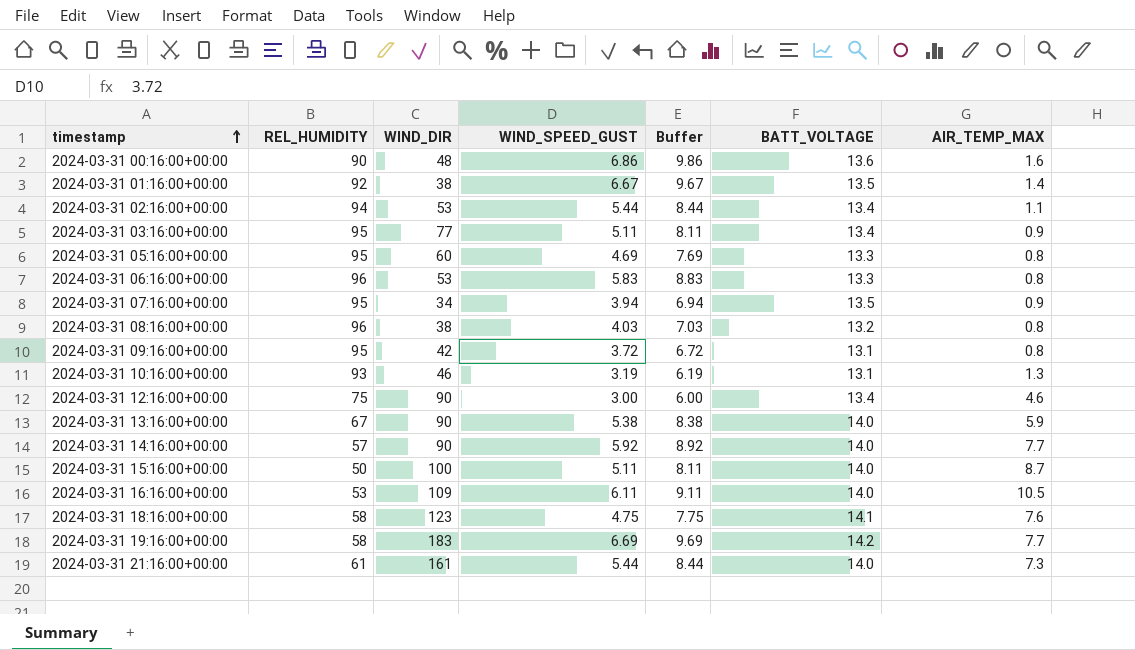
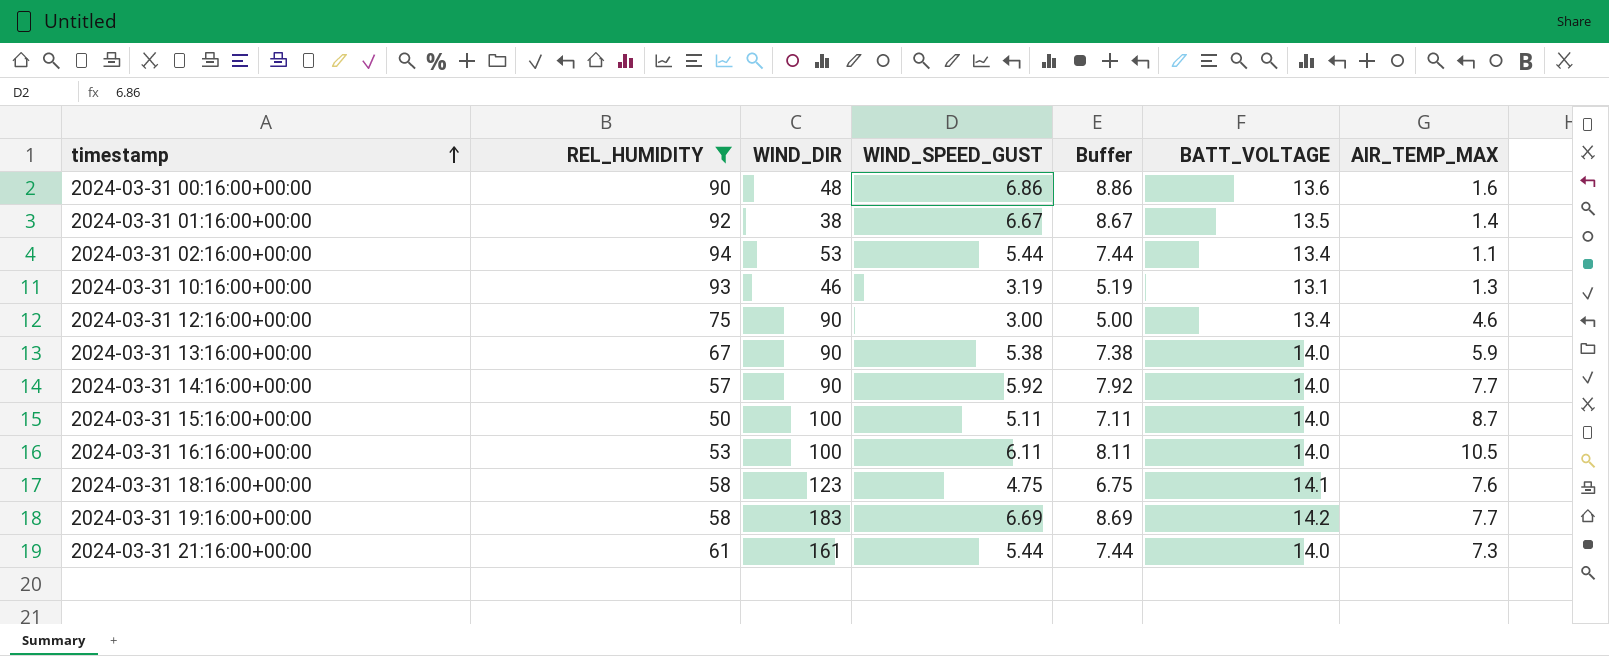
filter: none -> REL_HUMIDITY <= 94
column Buffer | formula: [WIND_SPEED_GUST] + 3 -> [WIND_SPEED_GUST] + 2
2024-03-31 16:16:00+00:00 | WIND_DIR: 109 -> 100

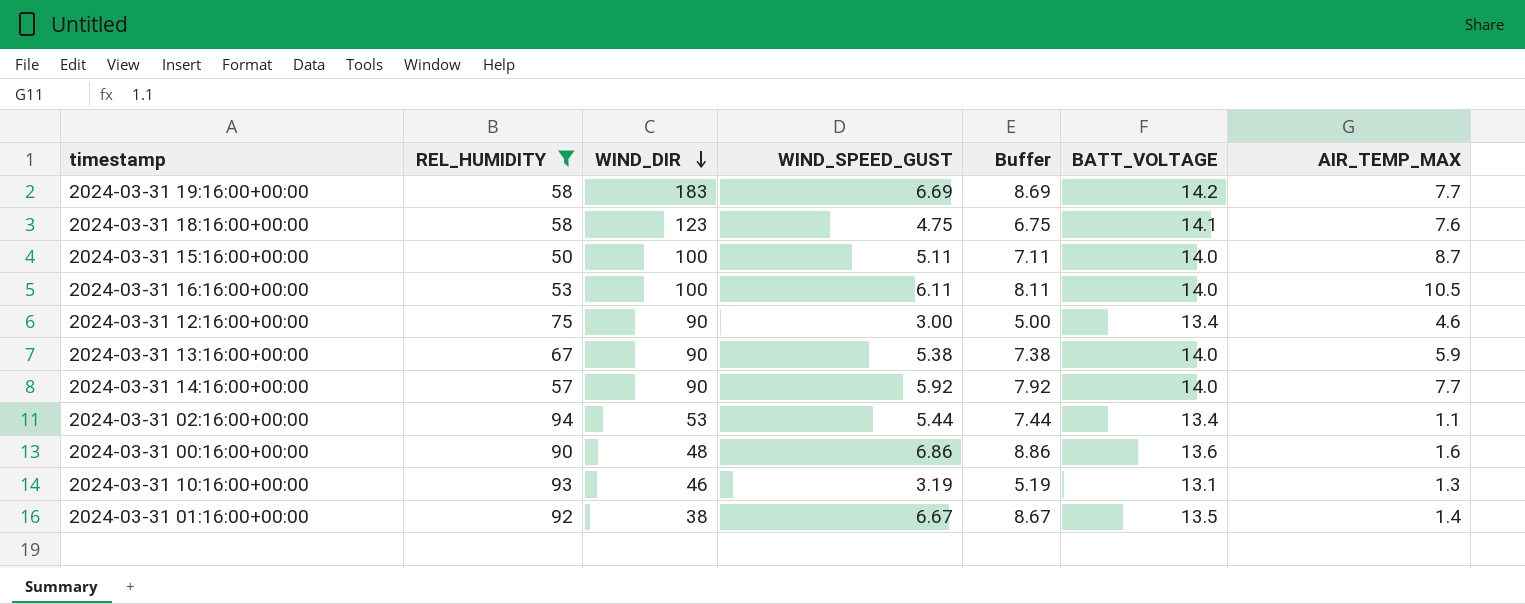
row order: timestamp ascending -> WIND_DIR descending
row 2024-03-31 21:16:00+00:00: 61 | 161 | 5.44 | 7.44 | 14.0 | 7.3 -> none

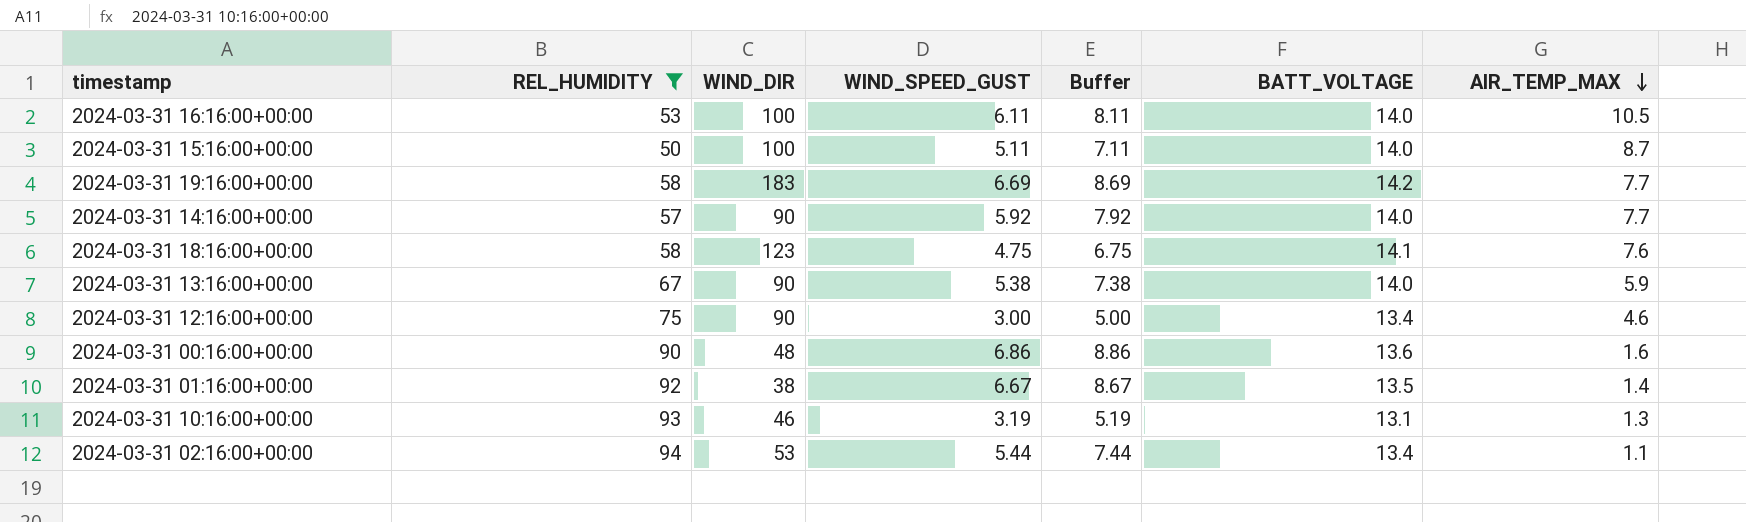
row order: WIND_DIR descending -> AIR_TEMP_MAX descending

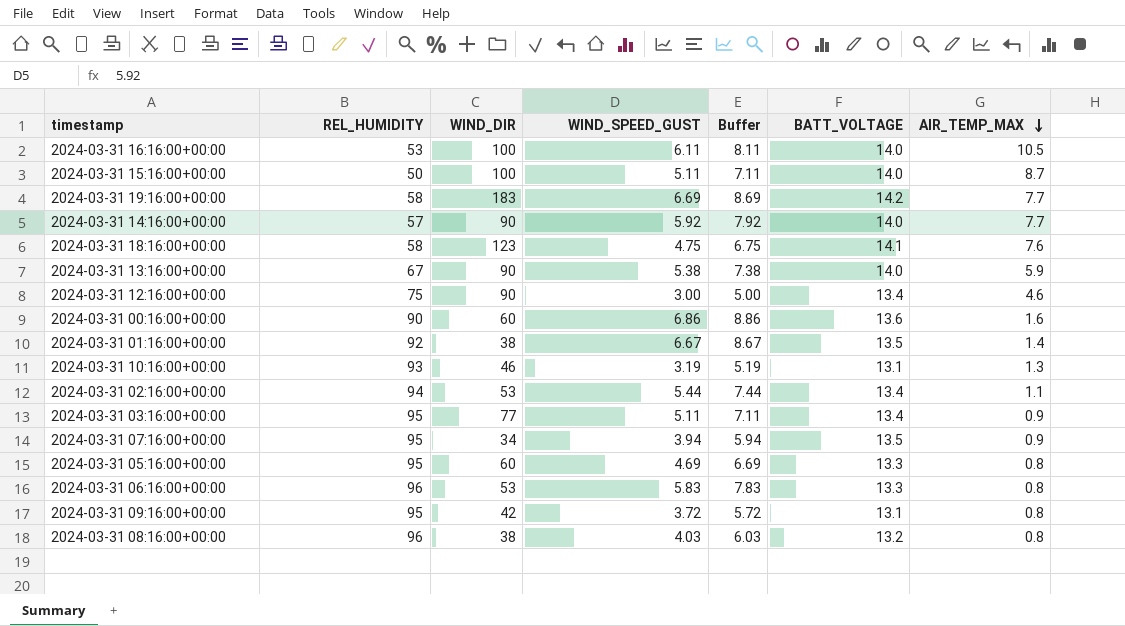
filter: REL_HUMIDITY <= 94 -> none
2024-03-31 00:16:00+00:00 | WIND_DIR: 48 -> 60

